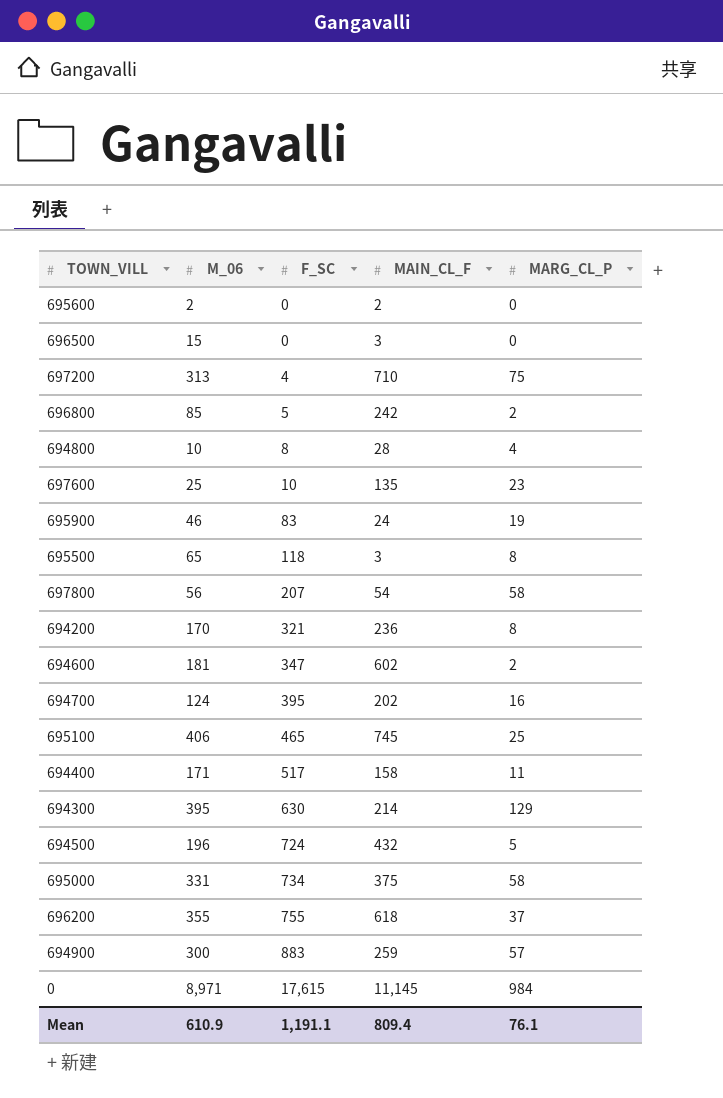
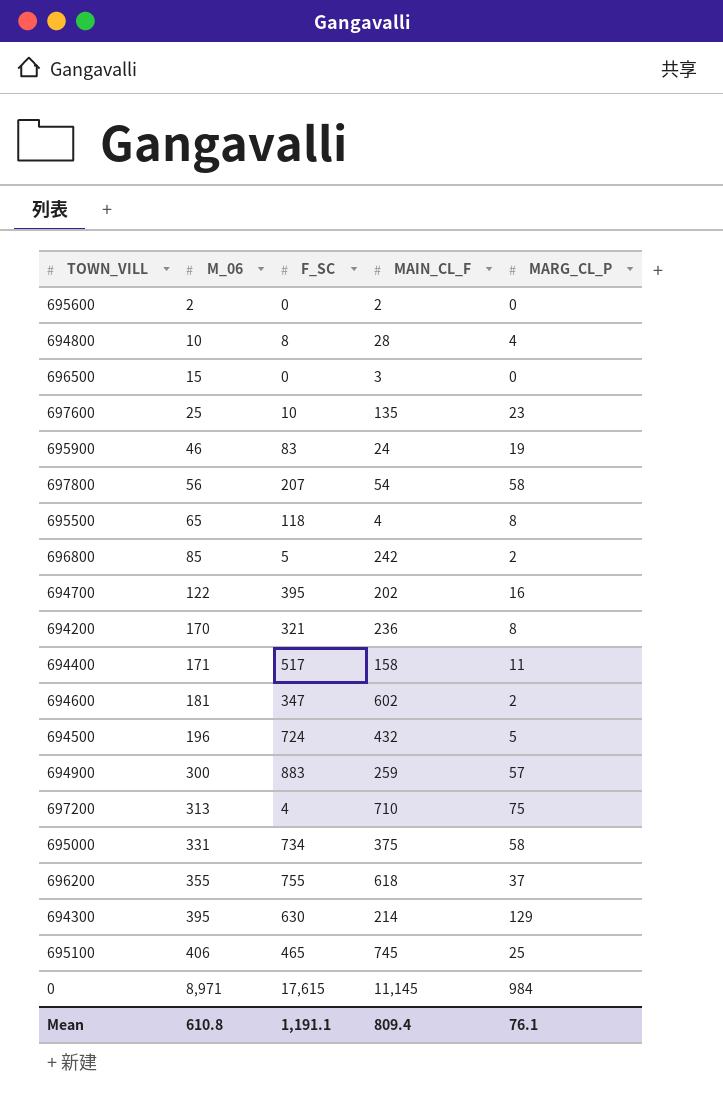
row order: F_SC ascending -> M_06 ascending
695500 | MAIN_CL_F: 3 -> 4
694700 | M_06: 124 -> 122
Mean | M_06: 610.9 -> 610.8

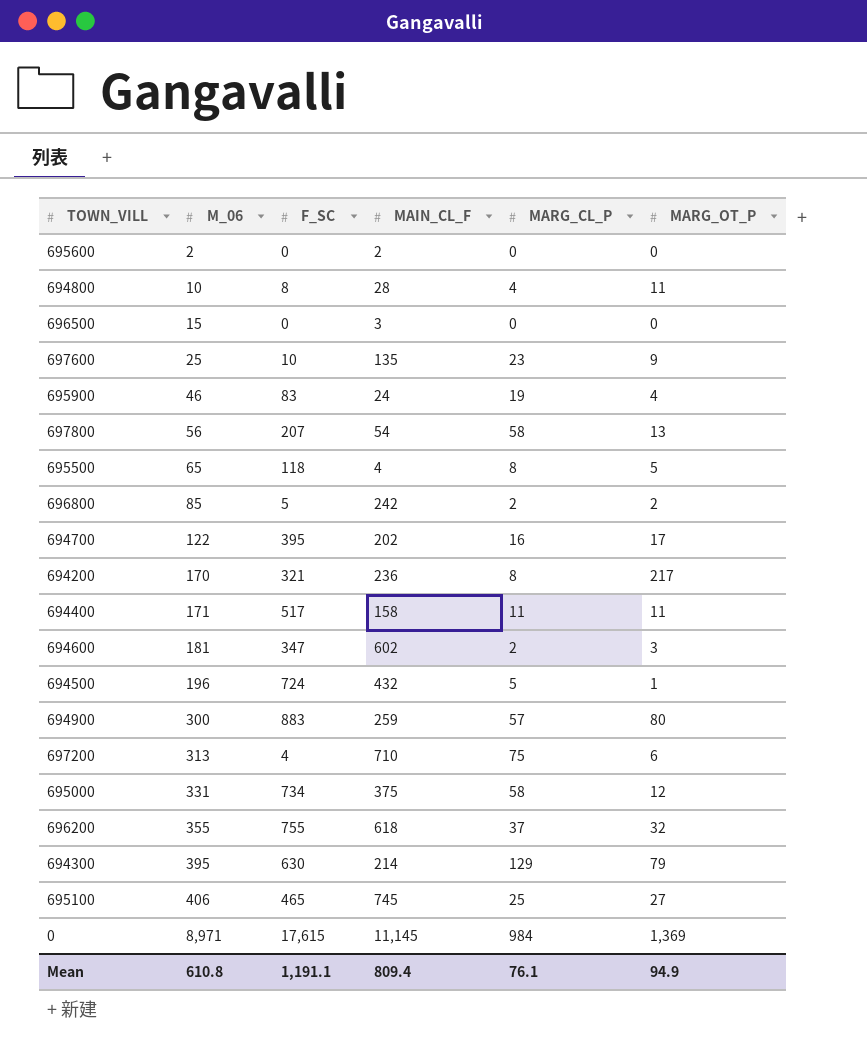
column MARG_OT_P | position: none -> 6

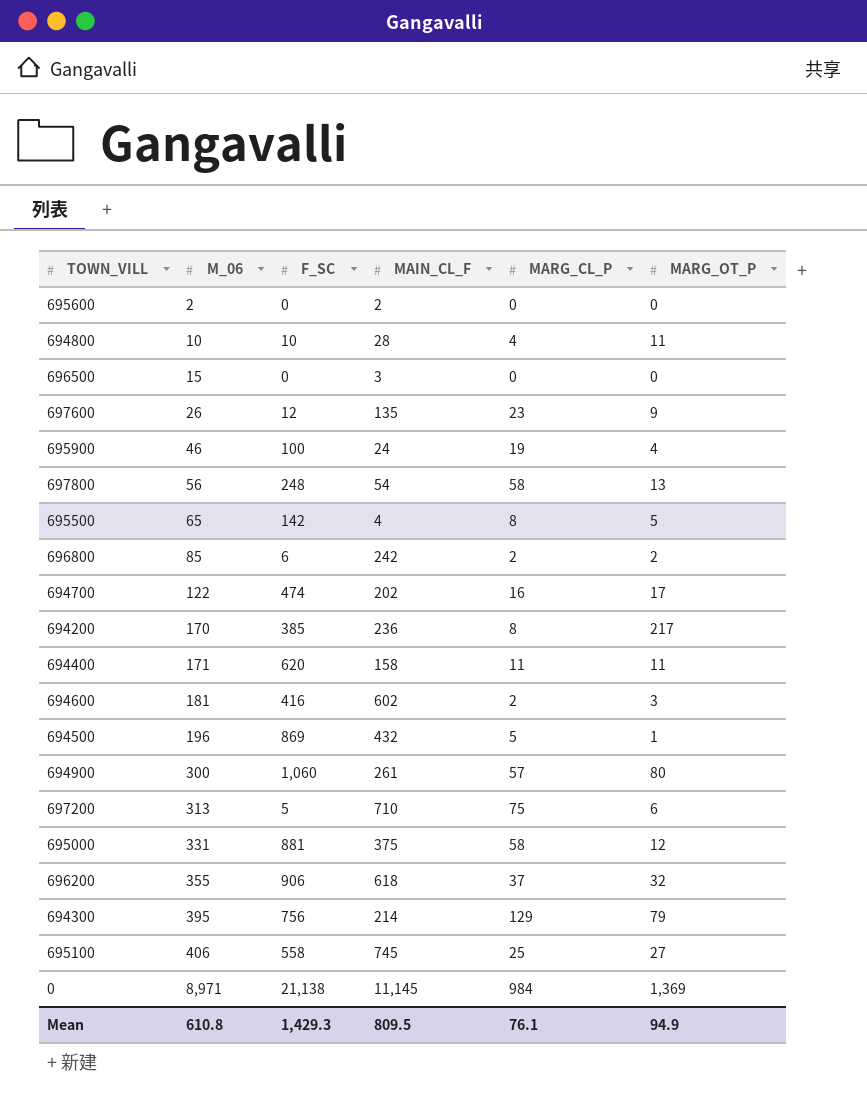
694800 | F_SC: 8 -> 10
697600 | M_06: 25 -> 26
697600 | F_SC: 10 -> 12
695900 | F_SC: 83 -> 100
697800 | F_SC: 207 -> 248
695500 | F_SC: 118 -> 142
696800 | F_SC: 5 -> 6
694700 | F_SC: 395 -> 474
694200 | F_SC: 321 -> 385
694400 | F_SC: 517 -> 620
694600 | F_SC: 347 -> 416
694500 | F_SC: 724 -> 869
694900 | F_SC: 883 -> 1,060
694900 | MAIN_CL_F: 259 -> 261
697200 | F_SC: 4 -> 5
695000 | F_SC: 734 -> 881
696200 | F_SC: 755 -> 906
694300 | F_SC: 630 -> 756
695100 | F_SC: 465 -> 558
0 | F_SC: 17,615 -> 21,138
Mean | F_SC: 1,191.1 -> 1,429.3
Mean | MAIN_CL_F: 809.4 -> 809.5

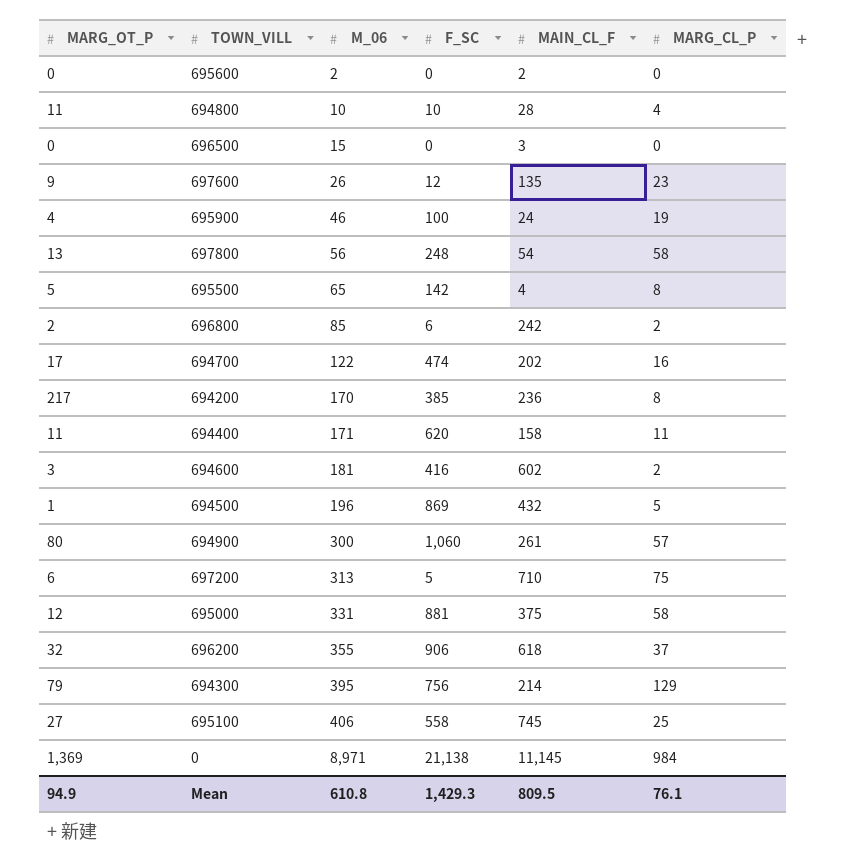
column MARG_OT_P | position: 6 -> 1

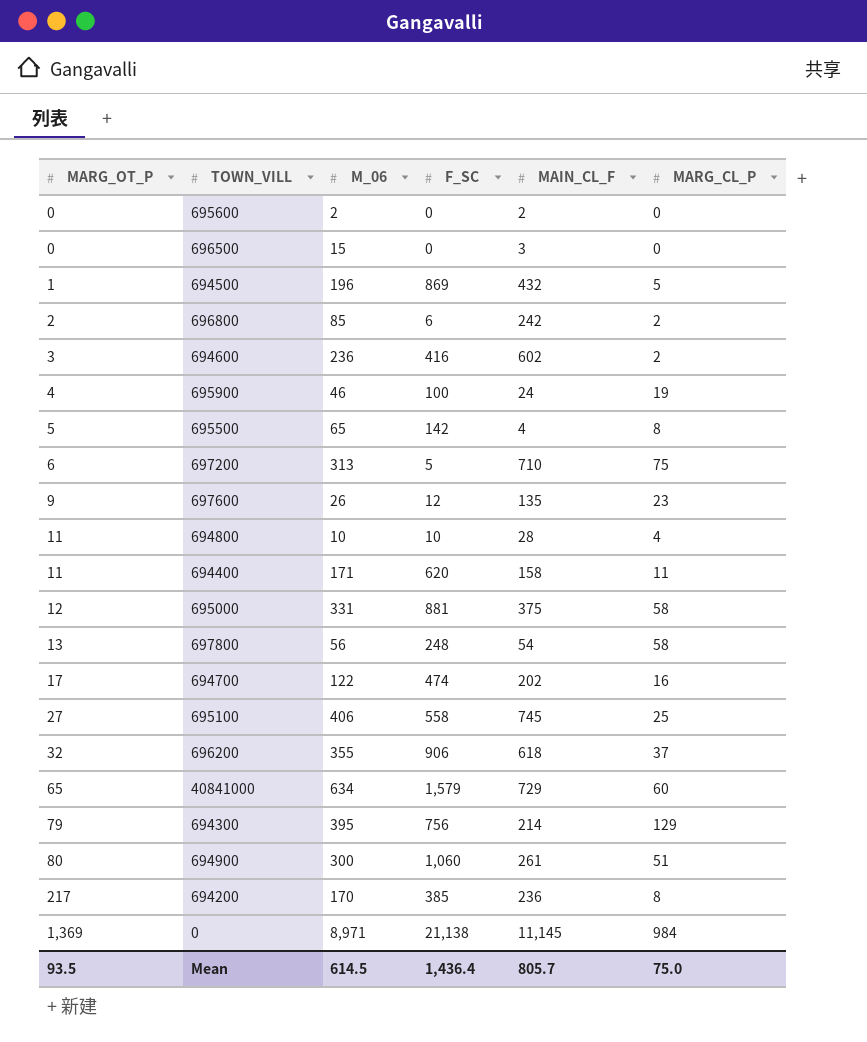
row order: M_06 ascending -> MARG_OT_P ascending
694600 | M_06: 181 -> 236
row 40841000: none -> 65 | 634 | 1,579 | 729 | 60
694900 | MARG_CL_P: 57 -> 51
Mean | MARG_OT_P: 94.9 -> 93.5
Mean | M_06: 610.8 -> 614.5
Mean | F_SC: 1,429.3 -> 1,436.4
Mean | MAIN_CL_F: 809.5 -> 805.7
Mean | MARG_CL_P: 76.1 -> 75.0

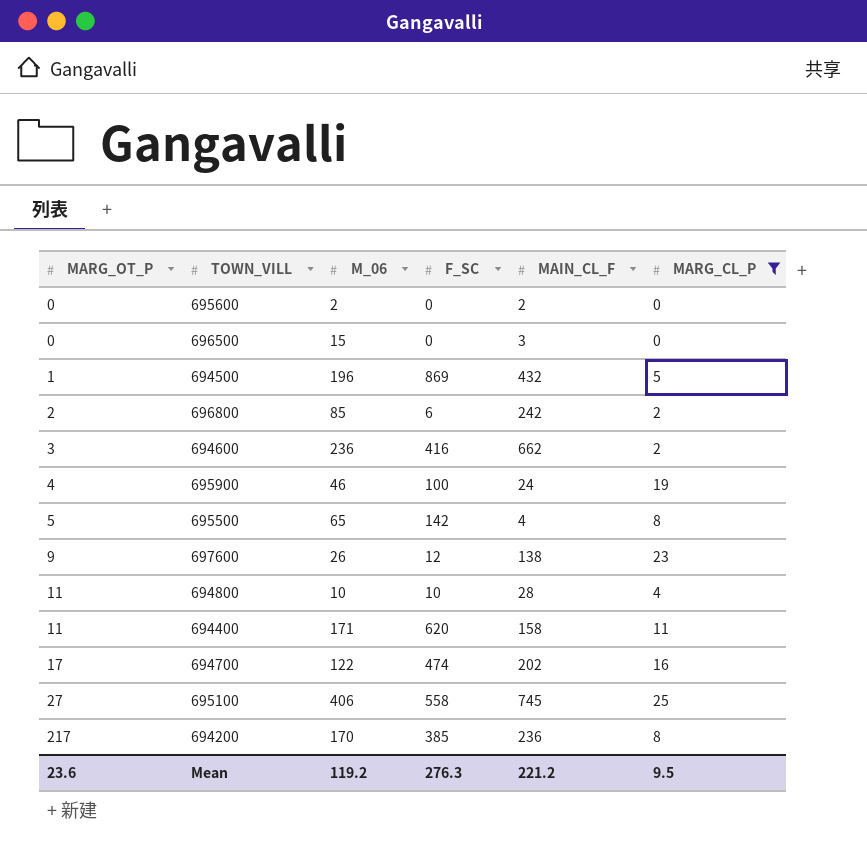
filter: none -> MARG_CL_P <= 25
694600 | MAIN_CL_F: 602 -> 662
697600 | MAIN_CL_F: 135 -> 138
Mean | MARG_OT_P: 93.5 -> 23.6
Mean | M_06: 614.5 -> 119.2
Mean | F_SC: 1,436.4 -> 276.3
Mean | MAIN_CL_F: 805.7 -> 221.2
Mean | MARG_CL_P: 75.0 -> 9.5

